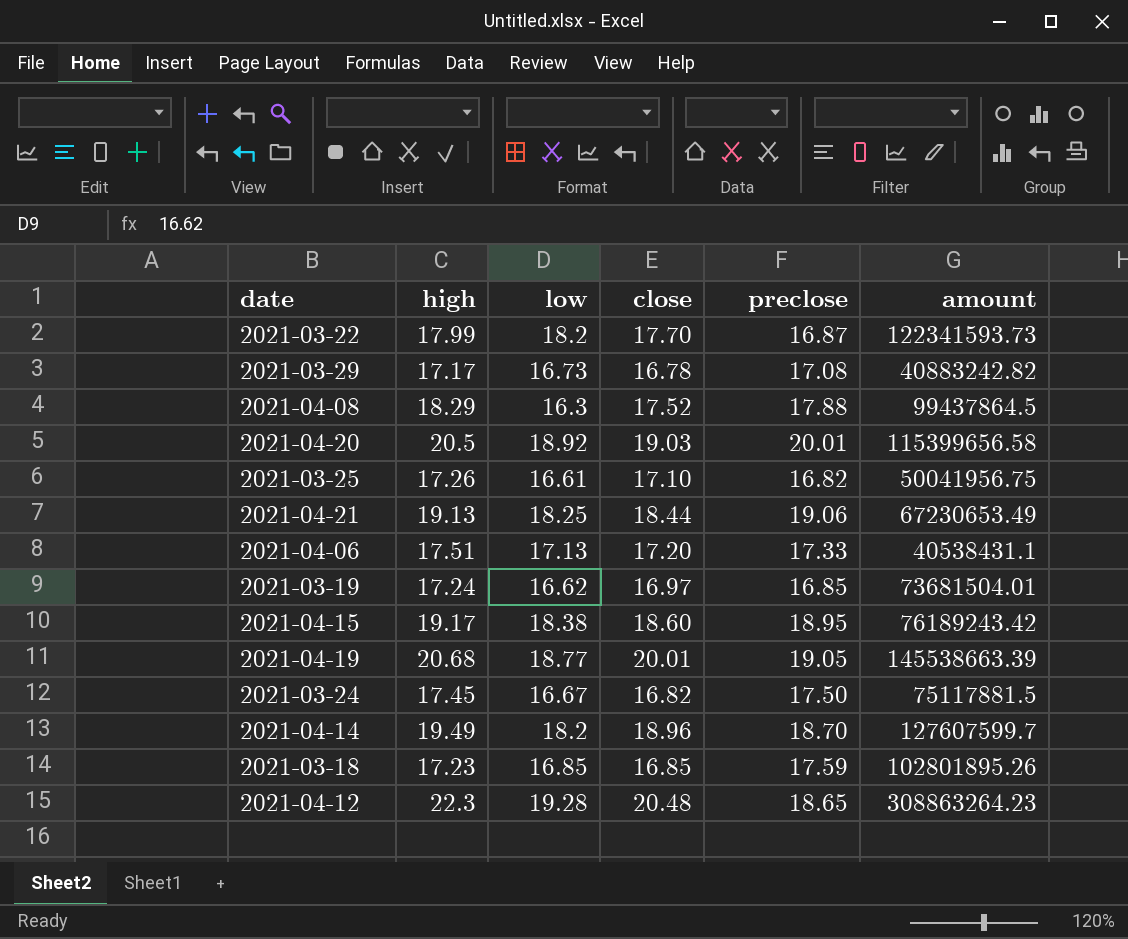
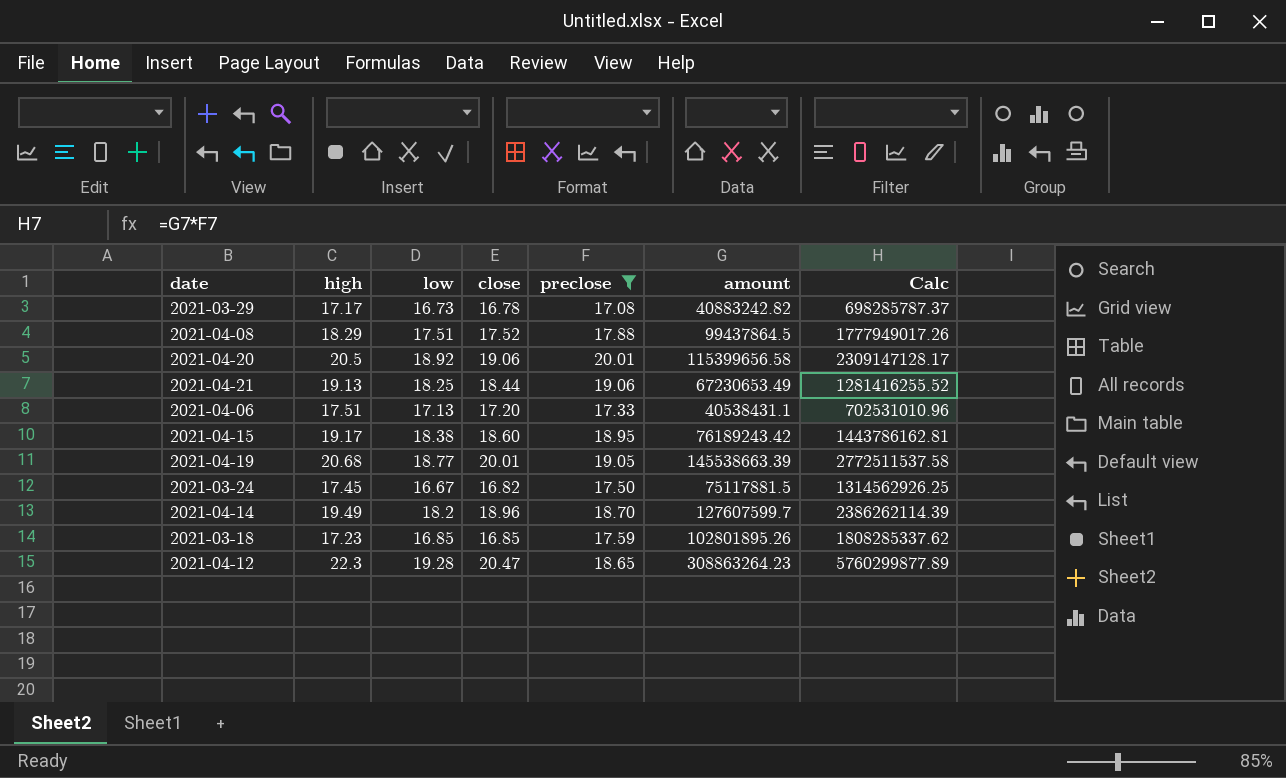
filter: none -> preclose >= 17.08
column Calc | formula: none -> [preclose] * [amount]
2021-04-08 | low: 16.3 -> 17.51
2021-04-20 | close: 19.03 -> 19.06
2021-04-12 | close: 20.48 -> 20.47

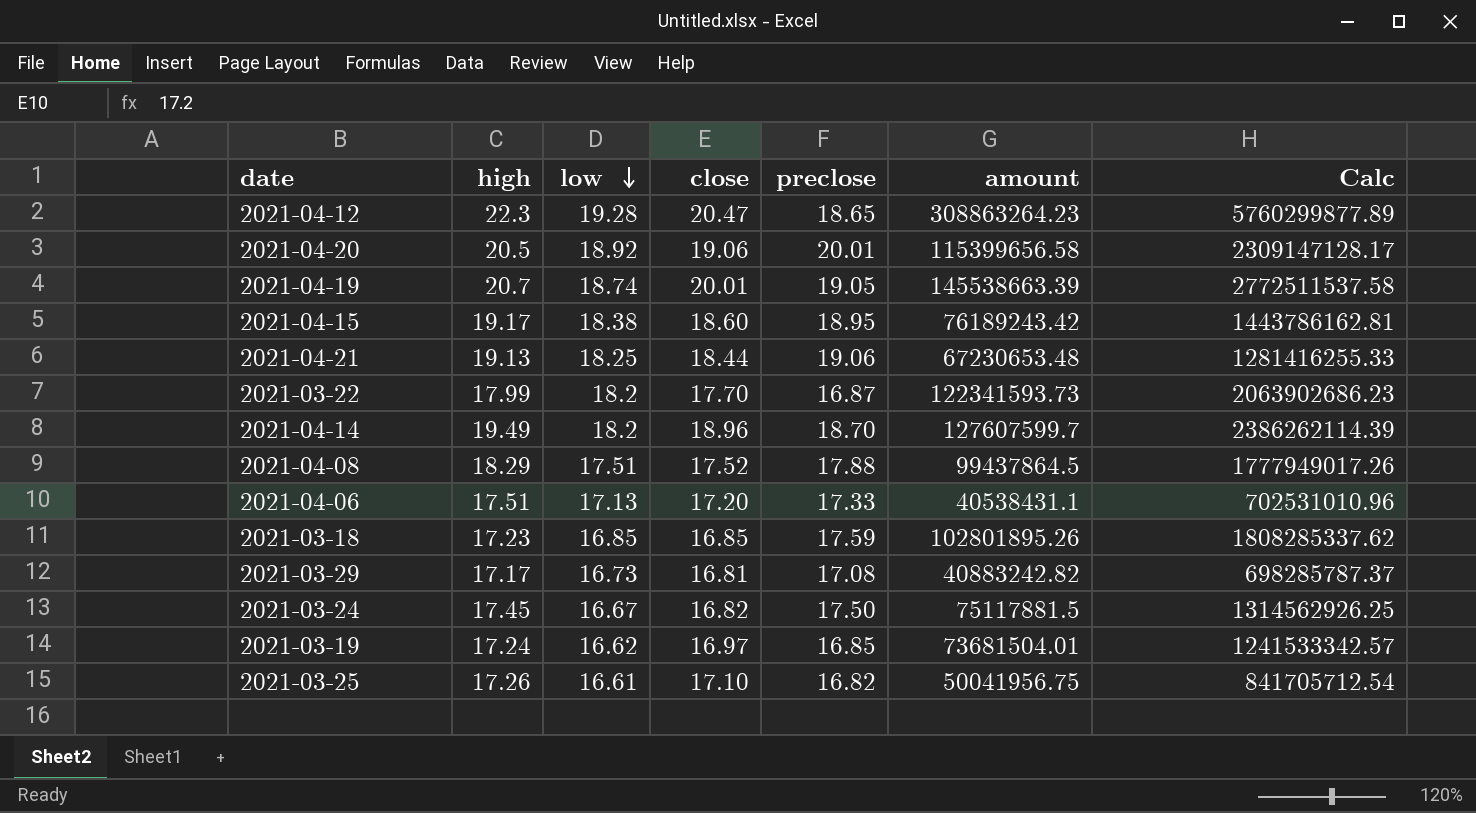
filter: preclose >= 17.08 -> none
row order: none -> low descending
2021-04-19 | high: 20.68 -> 20.7
2021-04-19 | low: 18.77 -> 18.74
2021-04-21 | amount: 67230653.49 -> 67230653.48
2021-04-21 | Calc: 1281416255.52 -> 1281416255.33
2021-03-29 | close: 16.78 -> 16.81

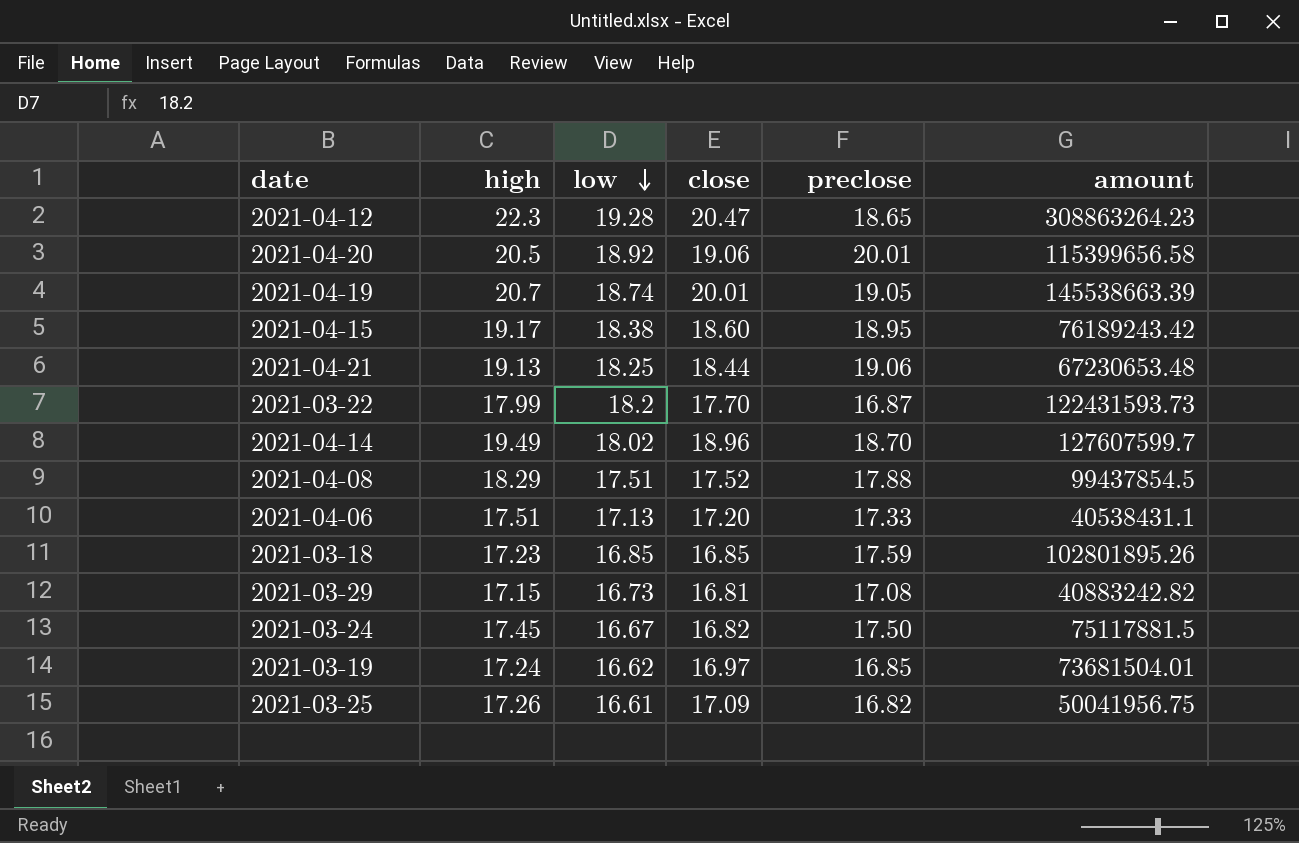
column Calc | formula: [preclose] * [amount] -> none
2021-03-22 | amount: 122341593.73 -> 122431593.73
2021-04-14 | low: 18.2 -> 18.02
2021-04-08 | amount: 99437864.5 -> 99437854.5
2021-03-29 | high: 17.17 -> 17.15
2021-03-25 | close: 17.10 -> 17.09

